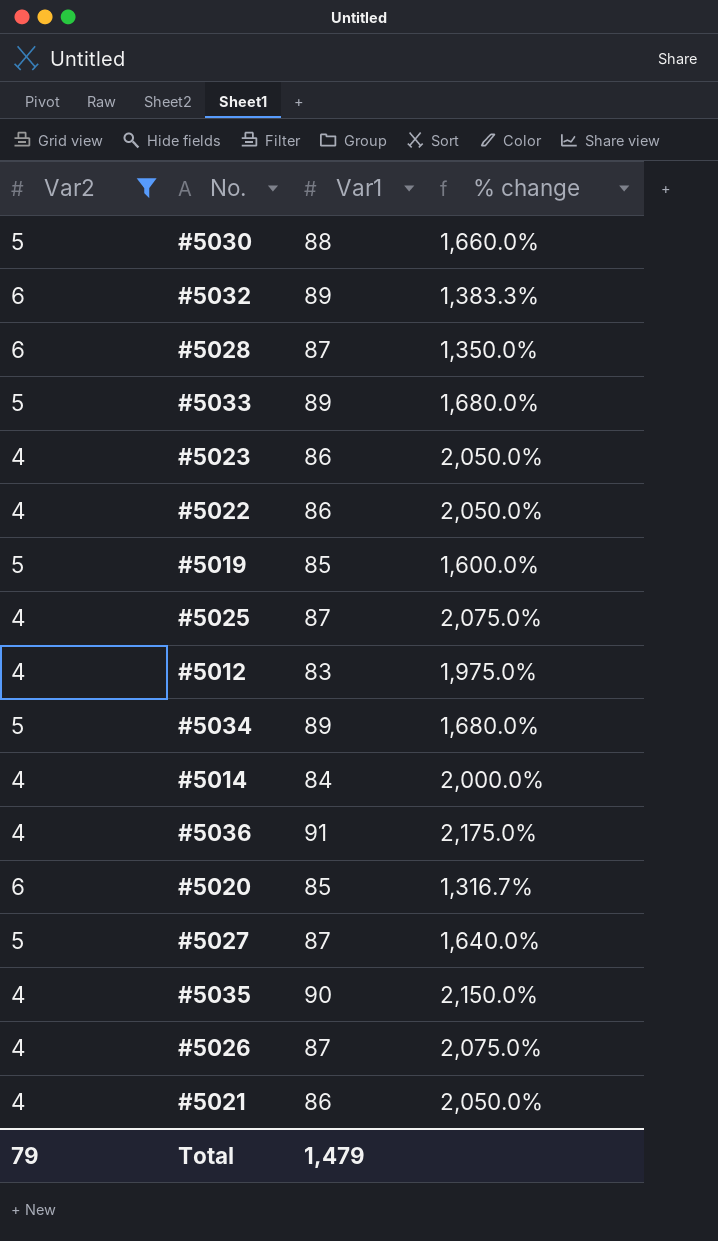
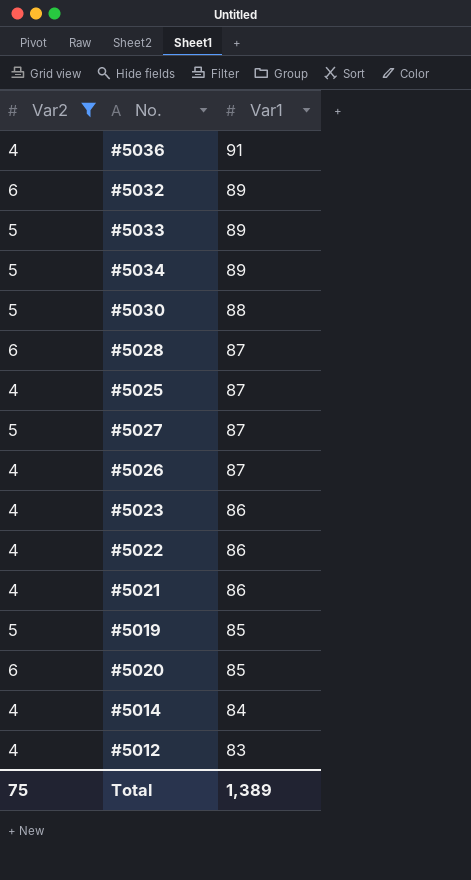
row order: none -> Var1 descending
column % change | formula: ([Var1] - [Var2]) / [Var2] -> none
row #5035: 4 | 90 | 2,150.0% -> none
Total | Var2: 79 -> 75
Total | Var1: 1,479 -> 1,389

